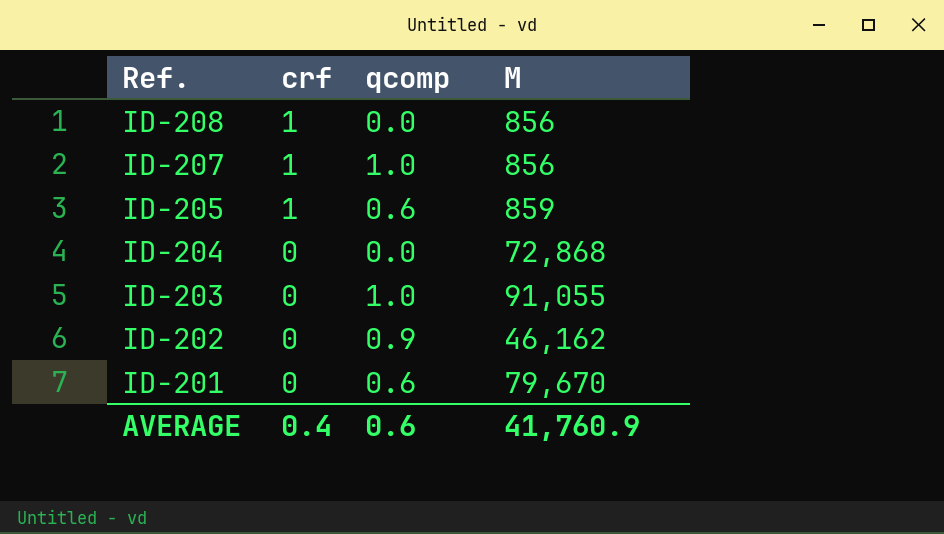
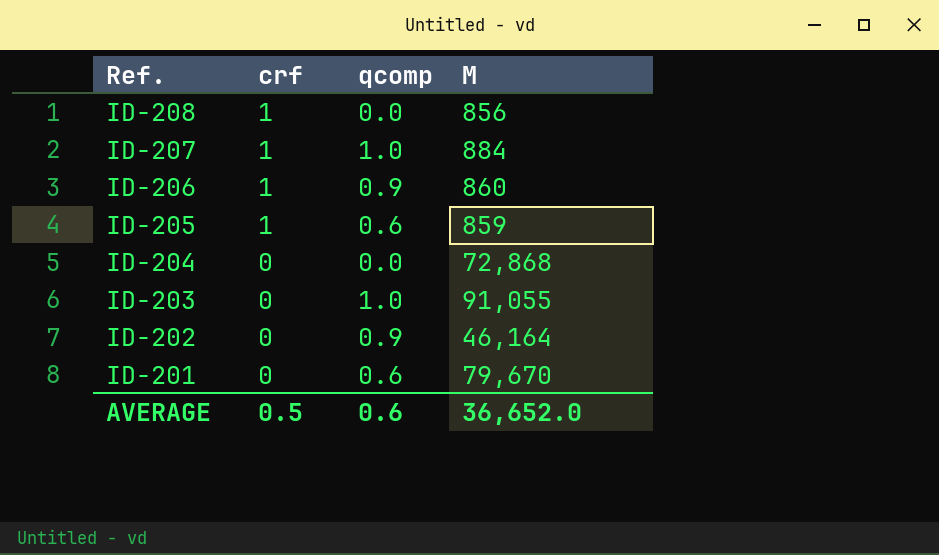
ID-207 | M: 856 -> 884
row ID-206: none -> 1 | 0.9 | 860
ID-202 | M: 46,162 -> 46,164
AVERAGE | crf: 0.4 -> 0.5
AVERAGE | M: 41,760.9 -> 36,652.0

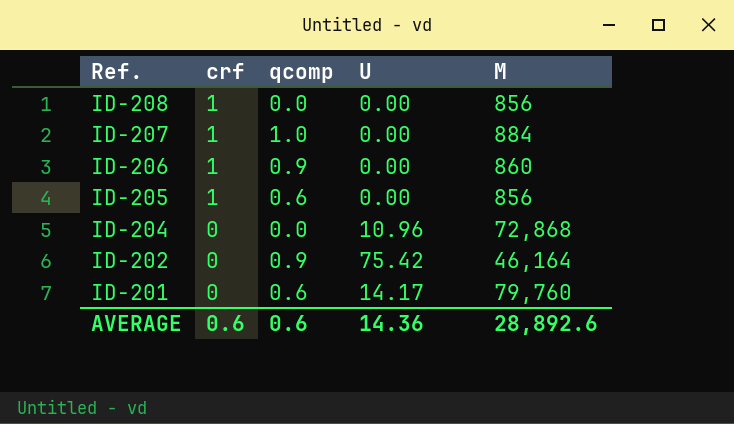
column U | position: none -> 4
row ID-203: 0 | 1.0 | 91,055 -> none
ID-205 | M: 859 -> 856
ID-201 | M: 79,670 -> 79,760
AVERAGE | crf: 0.5 -> 0.6
AVERAGE | M: 36,652.0 -> 28,892.6

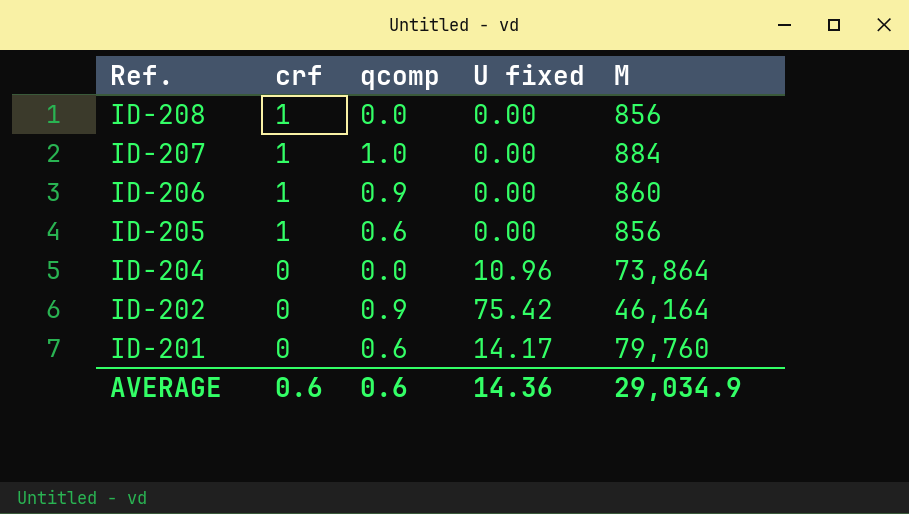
column name: U -> U fixed
ID-204 | M: 72,868 -> 73,864
AVERAGE | M: 28,892.6 -> 29,034.9

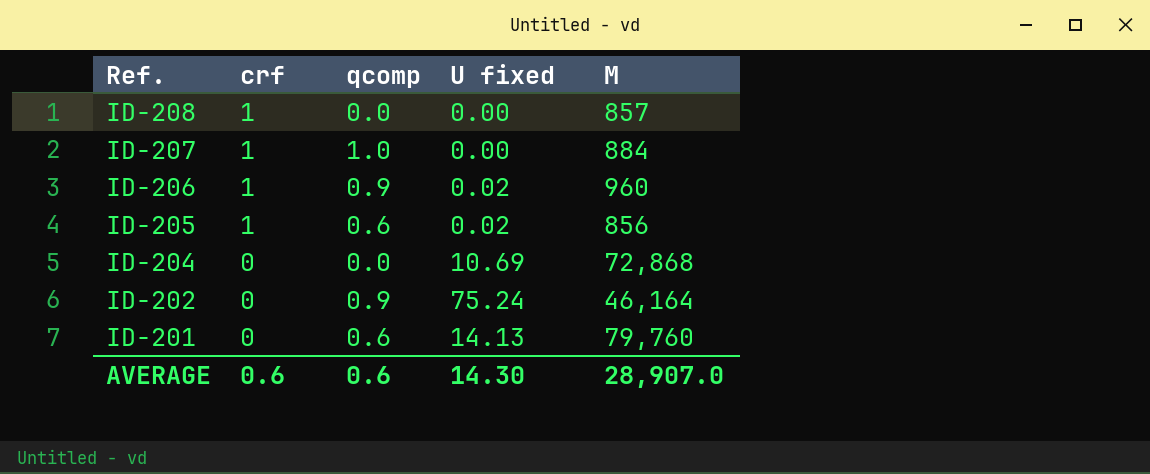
ID-208 | M: 856 -> 857
ID-206 | U fixed: 0.00 -> 0.02
ID-206 | M: 860 -> 960
ID-205 | U fixed: 0.00 -> 0.02
ID-204 | U fixed: 10.96 -> 10.69
ID-204 | M: 73,864 -> 72,868
ID-202 | U fixed: 75.42 -> 75.24
ID-201 | U fixed: 14.17 -> 14.13
AVERAGE | U fixed: 14.36 -> 14.30
AVERAGE | M: 29,034.9 -> 28,907.0

